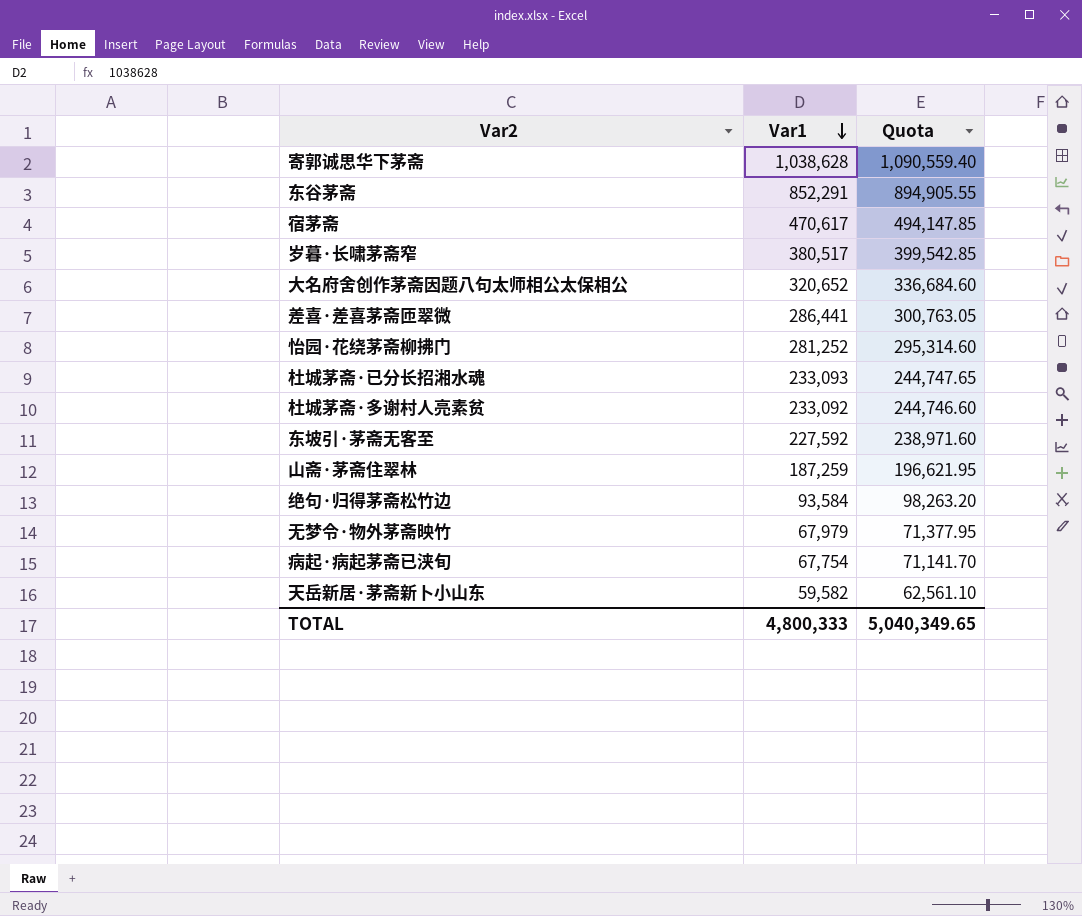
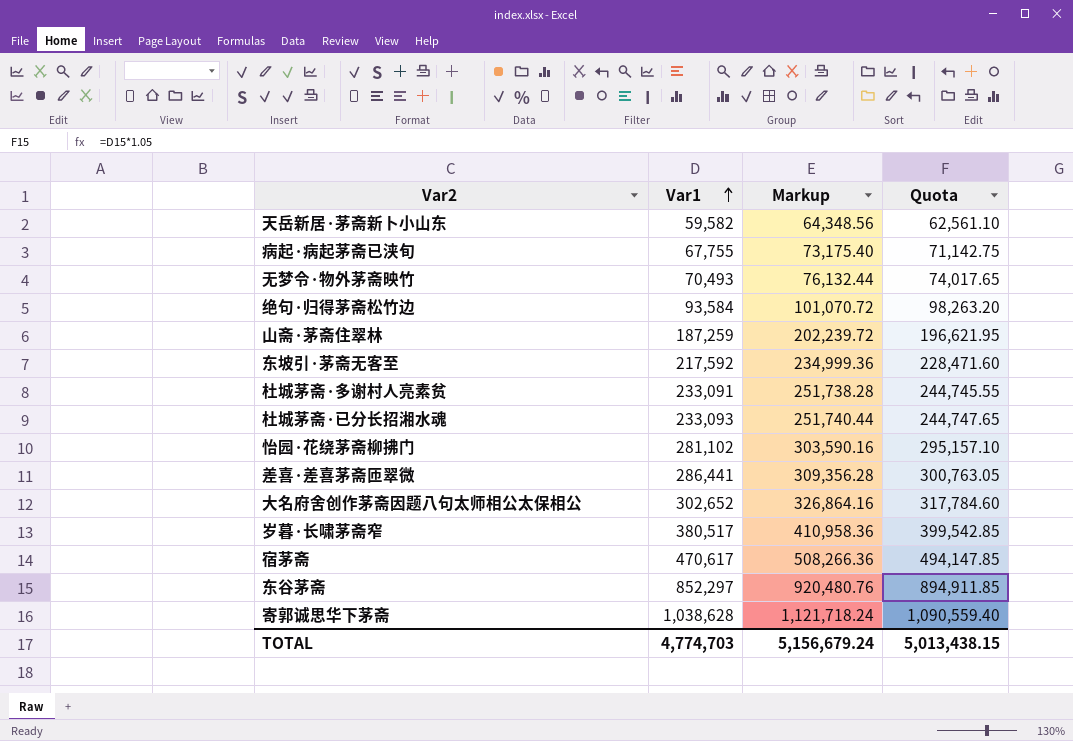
row order: Var1 descending -> Var1 ascending
column Markup | formula: none -> [Var1] * 1.08
病起·病起茅斋已浃旬 | Var1: 67,754 -> 67,755
病起·病起茅斋已浃旬 | Quota: 71,141.70 -> 71,142.75
无梦令·物外茅斋映竹 | Var1: 67,979 -> 70,493
无梦令·物外茅斋映竹 | Quota: 71,377.95 -> 74,017.65
东坡引·茅斋无客至 | Var1: 227,592 -> 217,592
东坡引·茅斋无客至 | Quota: 238,971.60 -> 228,471.60
杜城茅斋·多谢村人亮素贫 | Var1: 233,092 -> 233,091
杜城茅斋·多谢村人亮素贫 | Quota: 244,746.60 -> 244,745.55
怡园·花绕茅斋柳拂门 | Var1: 281,252 -> 281,102
怡园·花绕茅斋柳拂门 | Quota: 295,314.60 -> 295,157.10
大名府舍创作茅斋因题八句太师相公太保相公 | Var1: 320,652 -> 302,652
大名府舍创作茅斋因题八句太师相公太保相公 | Quota: 336,684.60 -> 317,784.60
东谷茅斋 | Var1: 852,291 -> 852,297
东谷茅斋 | Quota: 894,905.55 -> 894,911.85
TOTAL | Var1: 4,800,333 -> 4,774,703
TOTAL | Quota: 5,040,349.65 -> 5,013,438.15

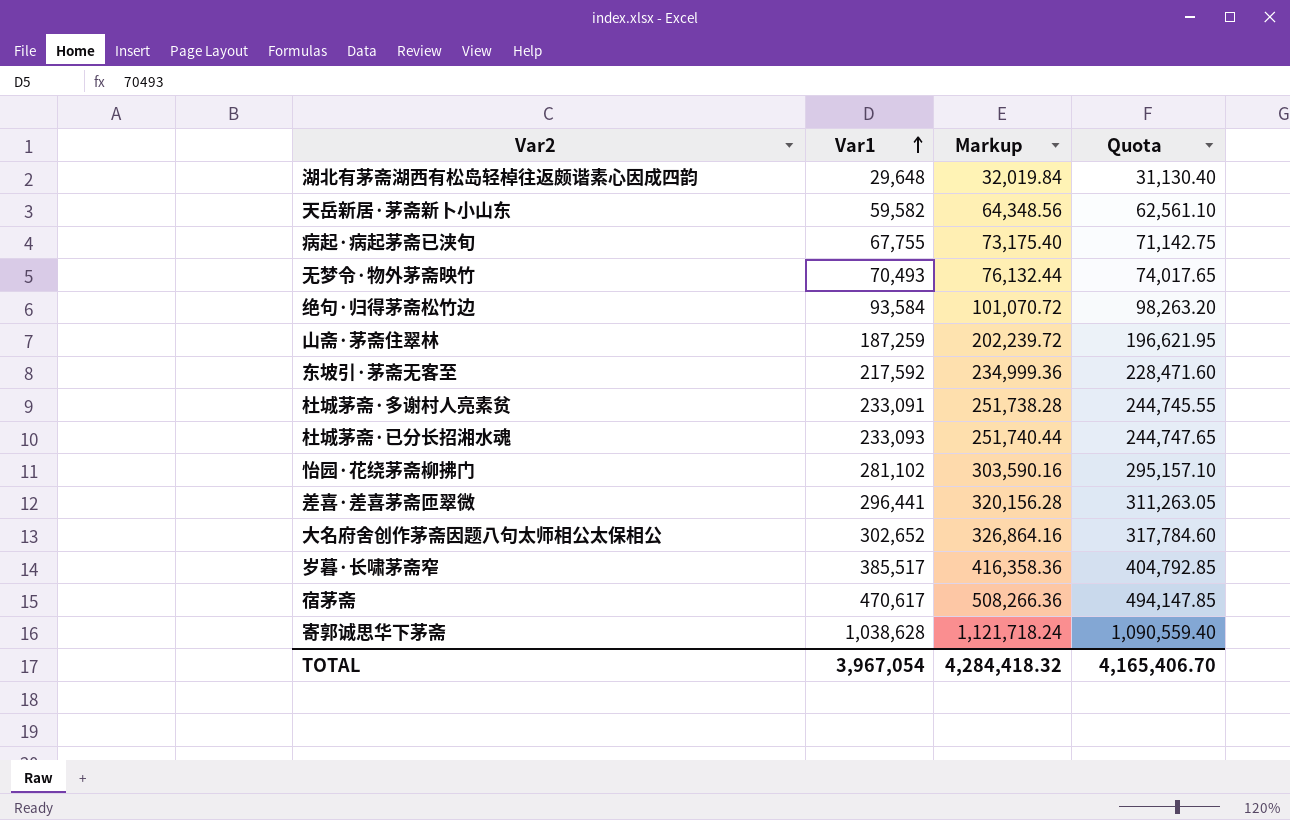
row 东谷茅斋: 852,297 | 920,480.76 | 894,911.85 -> none
row 湖北有茅斋湖西有松岛轻棹往返颇谐素心因成四韵: none -> 29,648 | 32,019.84 | 31,130.40
差喜·差喜茅斋匝翠微 | Var1: 286,441 -> 296,441
差喜·差喜茅斋匝翠微 | Markup: 309,356.28 -> 320,156.28
差喜·差喜茅斋匝翠微 | Quota: 300,763.05 -> 311,263.05
岁暮·长啸茅斋窄 | Var1: 380,517 -> 385,517
岁暮·长啸茅斋窄 | Markup: 410,958.36 -> 416,358.36
岁暮·长啸茅斋窄 | Quota: 399,542.85 -> 404,792.85
TOTAL | Var1: 4,774,703 -> 3,967,054
TOTAL | Markup: 5,156,679.24 -> 4,284,418.32
TOTAL | Quota: 5,013,438.15 -> 4,165,406.70

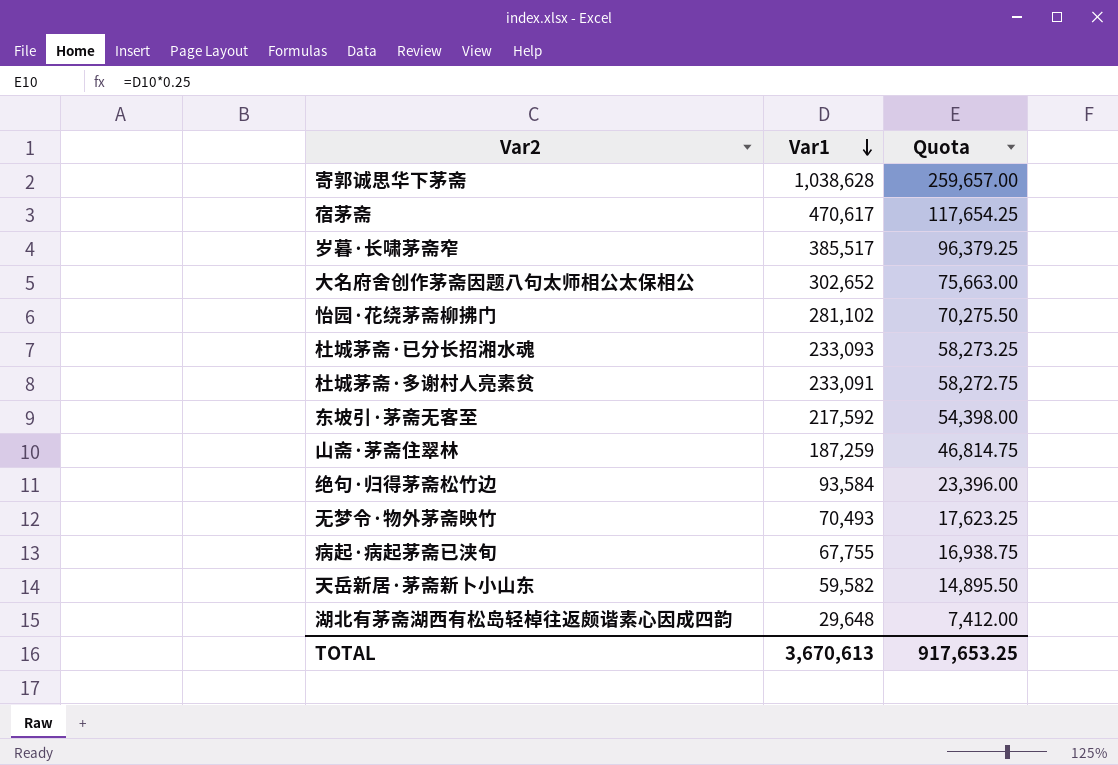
row order: Var1 ascending -> Var1 descending
column Markup | formula: [Var1] * 1.08 -> none
column Quota | formula: [Var1] * 1.05 -> [Var1] * 0.25
row 差喜·差喜茅斋匝翠微: 296,441 | 320,156.28 | 311,263.05 -> none
TOTAL | Var1: 3,967,054 -> 3,670,613
TOTAL | Quota: 4,165,406.70 -> 917,653.25

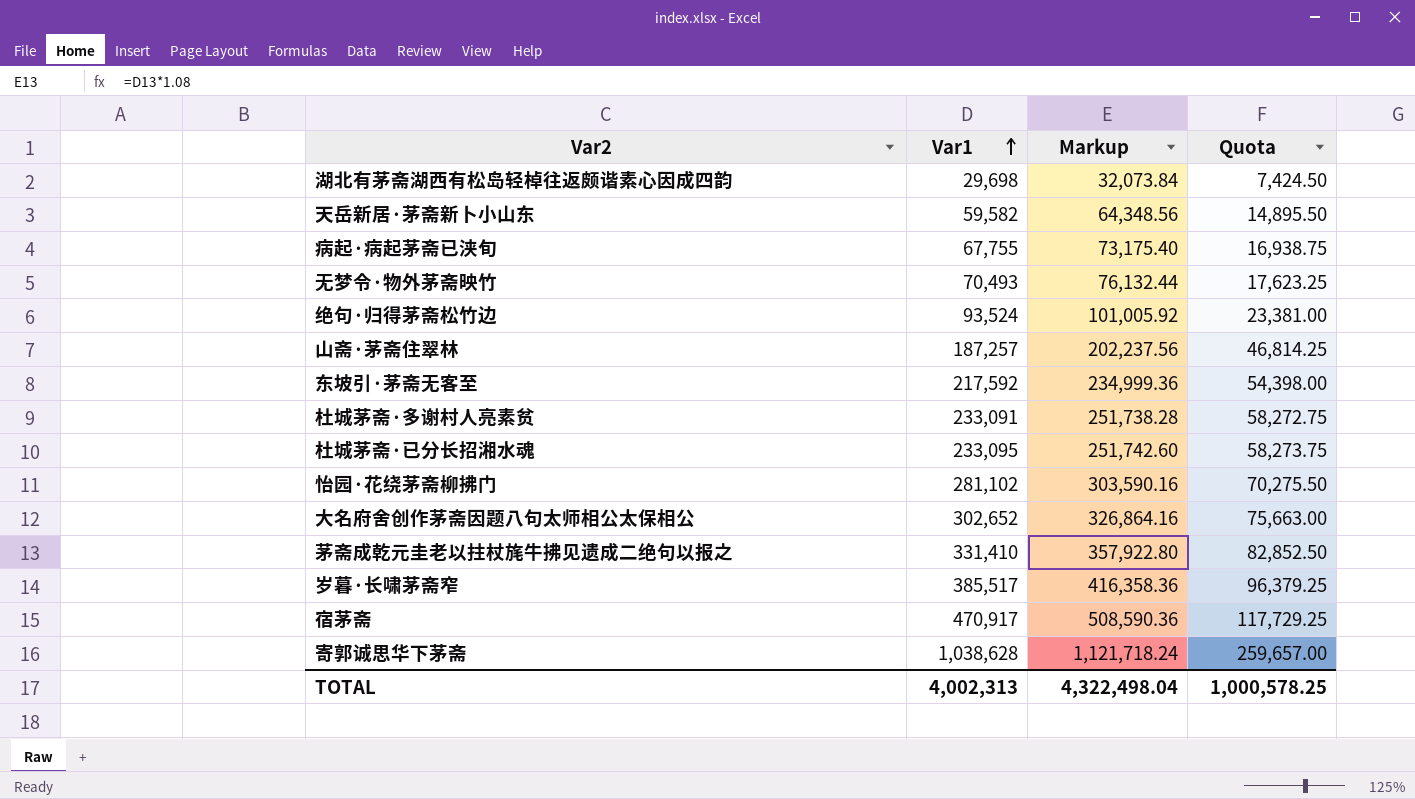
row order: Var1 descending -> Var1 ascending
column Markup | formula: none -> [Var1] * 1.08
湖北有茅斋湖西有松岛轻棹往返颇谐素心因成四韵 | Var1: 29,648 -> 29,698
湖北有茅斋湖西有松岛轻棹往返颇谐素心因成四韵 | Quota: 7,412.00 -> 7,424.50
绝句·归得茅斋松竹边 | Var1: 93,584 -> 93,524
绝句·归得茅斋松竹边 | Quota: 23,396.00 -> 23,381.00
山斋·茅斋住翠林 | Var1: 187,259 -> 187,257
山斋·茅斋住翠林 | Quota: 46,814.75 -> 46,814.25
杜城茅斋·已分长招湘水魂 | Var1: 233,093 -> 233,095
杜城茅斋·已分长招湘水魂 | Quota: 58,273.25 -> 58,273.75
row 茅斋成乾元圭老以拄杖旄牛拂见遗成二绝句以报之: none -> 331,410 | 357,922.80 | 82,852.50
宿茅斋 | Var1: 470,617 -> 470,917
宿茅斋 | Quota: 117,654.25 -> 117,729.25
TOTAL | Var1: 3,670,613 -> 4,002,313
TOTAL | Quota: 917,653.25 -> 1,000,578.25

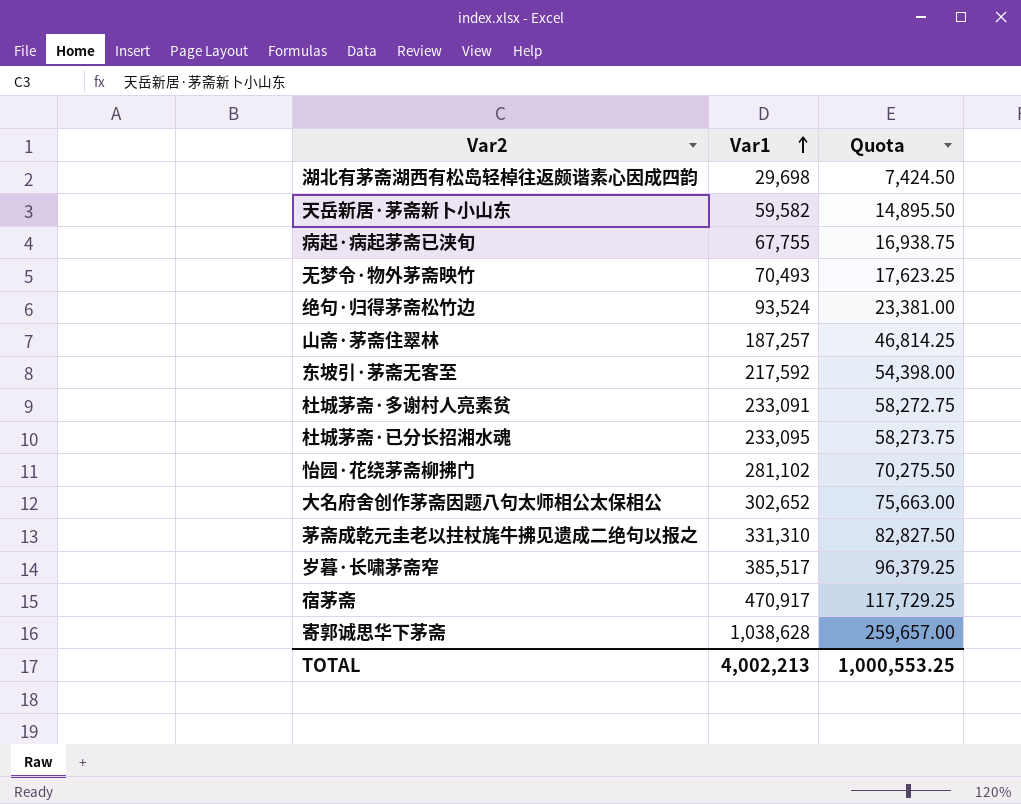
column Markup | formula: [Var1] * 1.08 -> none
茅斋成乾元圭老以拄杖旄牛拂见遗成二绝句以报之 | Var1: 331,410 -> 331,310
茅斋成乾元圭老以拄杖旄牛拂见遗成二绝句以报之 | Quota: 82,852.50 -> 82,827.50
TOTAL | Var1: 4,002,313 -> 4,002,213
TOTAL | Quota: 1,000,578.25 -> 1,000,553.25

